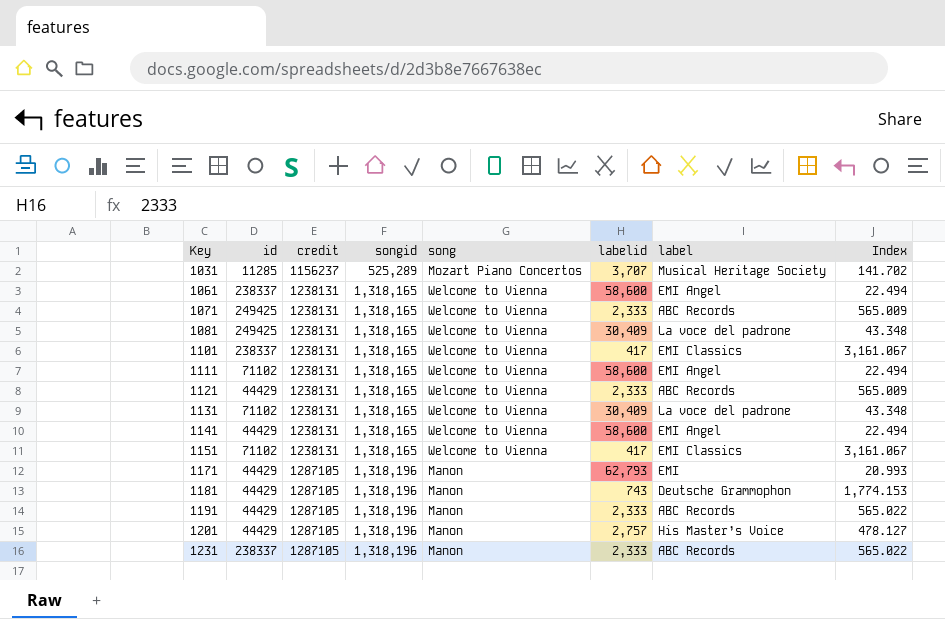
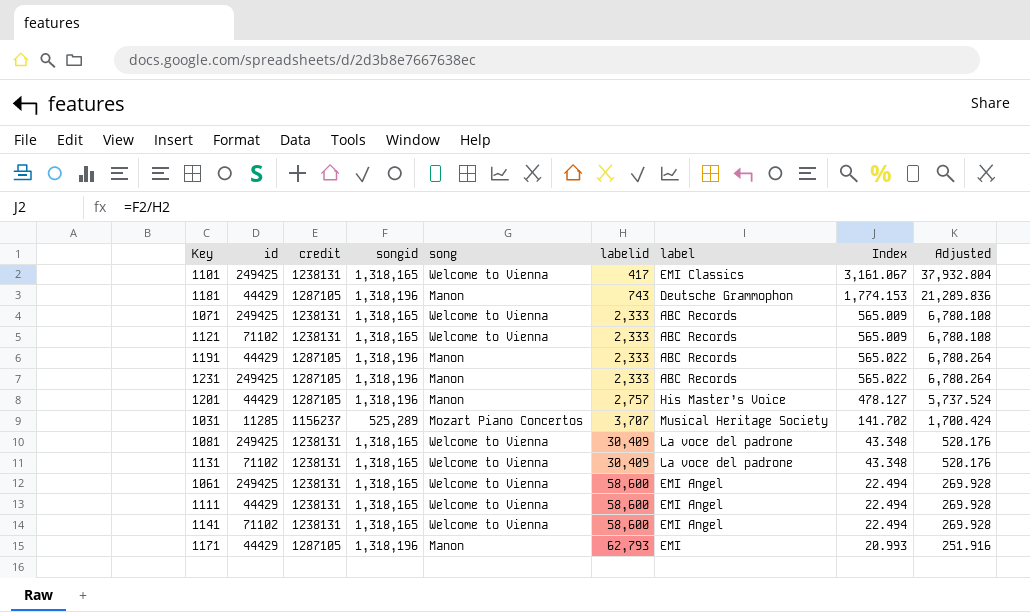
row order: Key ascending -> labelid ascending
column Adjusted | formula: none -> [Index] * 12
row 1151: 71102 | 1238131 | 1,318,165 | Welcome to Vienna | 417 | EMI Classics | 3,161.067 -> none
1101 | id: 238337 -> 249425
1121 | id: 44429 -> 71102
1231 | id: 238337 -> 249425
1061 | id: 238337 -> 249425
1111 | id: 71102 -> 44429
1141 | id: 44429 -> 71102

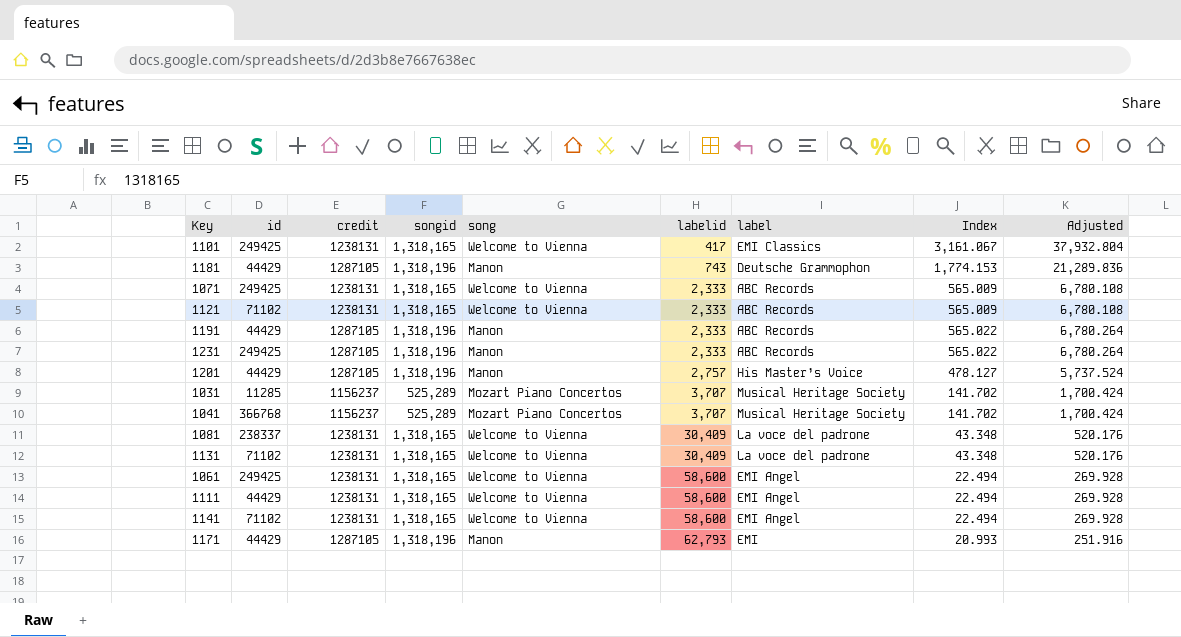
row 1041: none -> 366768 | 1156237 | 525,289 | Mozart Piano Concertos | 3,707 | Musical Heritage Society | 141.702 | 1,700.424
1081 | id: 249425 -> 238337

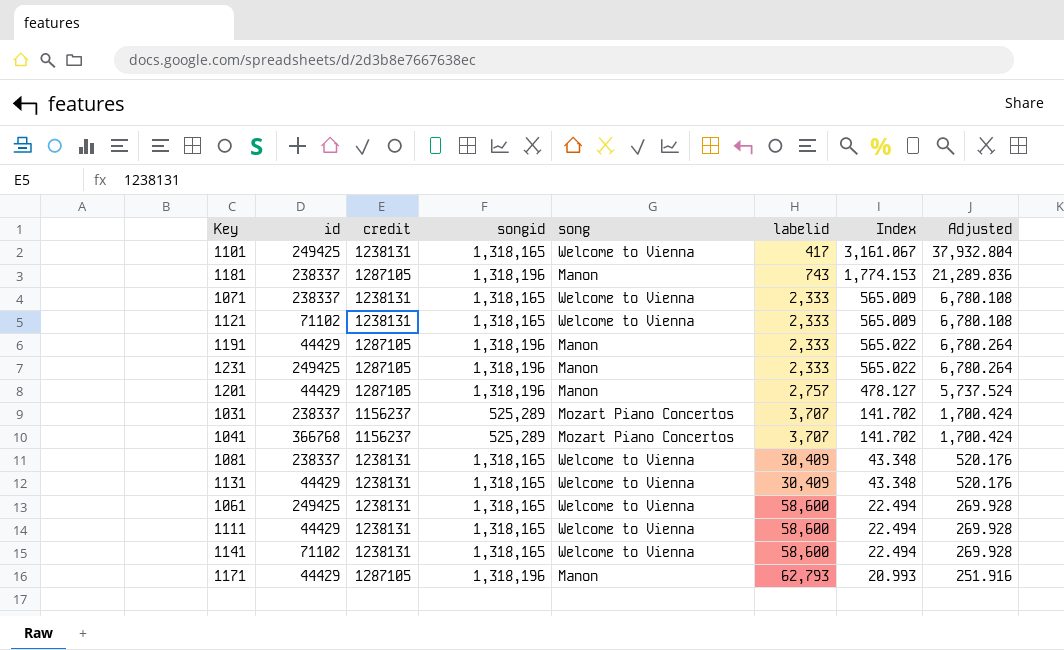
column label | position: 7 -> none
1181 | id: 44429 -> 238337
1071 | id: 249425 -> 238337
1031 | id: 11285 -> 238337
1131 | id: 71102 -> 44429

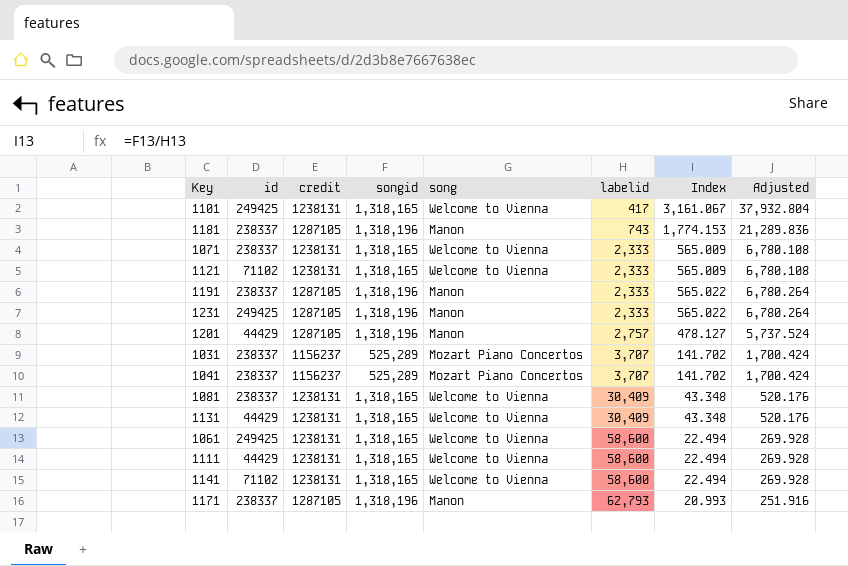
1191 | id: 44429 -> 238337
1041 | id: 366768 -> 238337
1171 | id: 44429 -> 238337

